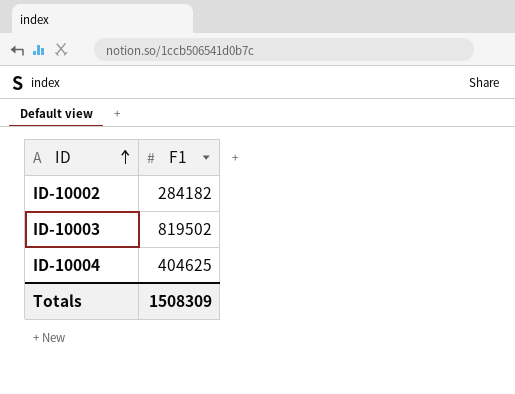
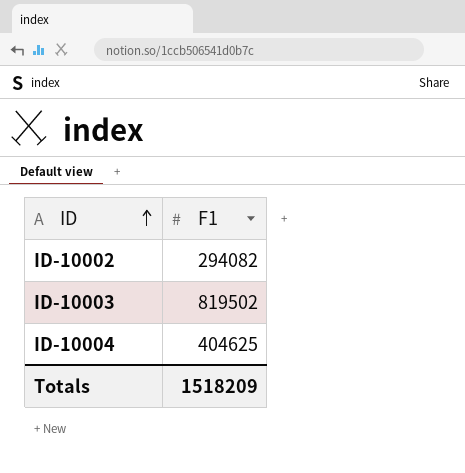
ID-10002 | F1: 284182 -> 294082
Totals | F1: 1508309 -> 1518209

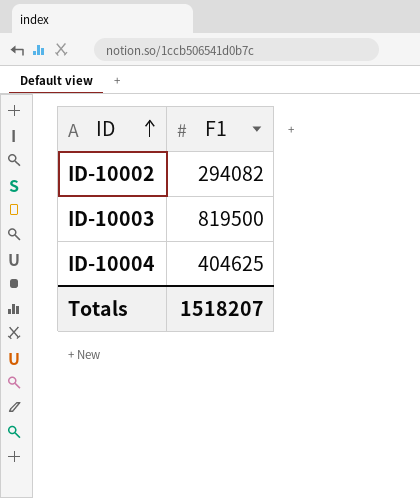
ID-10003 | F1: 819502 -> 819500
Totals | F1: 1518209 -> 1518207

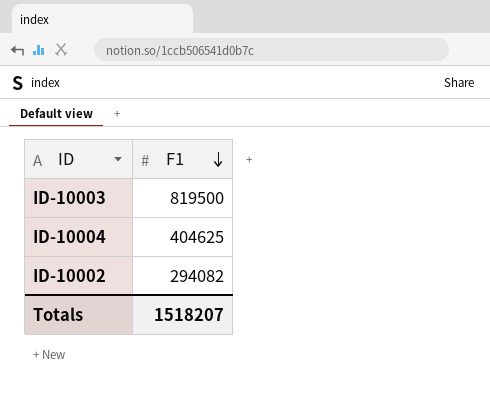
row order: ID ascending -> F1 descending

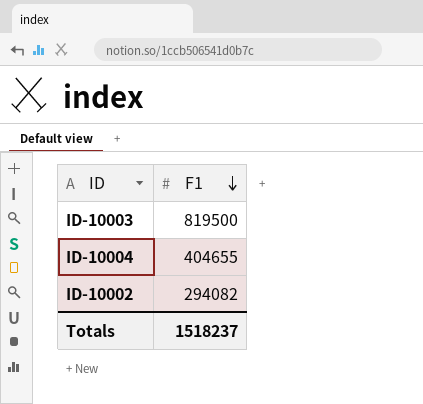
ID-10004 | F1: 404625 -> 404655
Totals | F1: 1518207 -> 1518237

